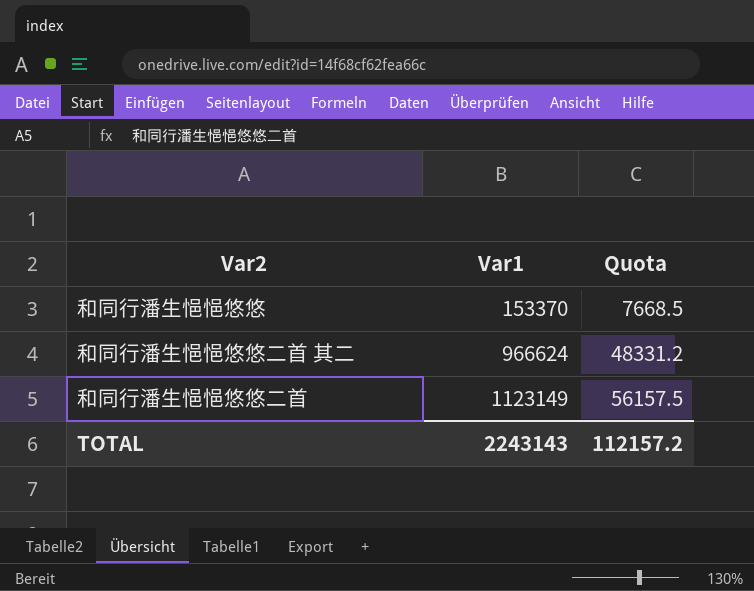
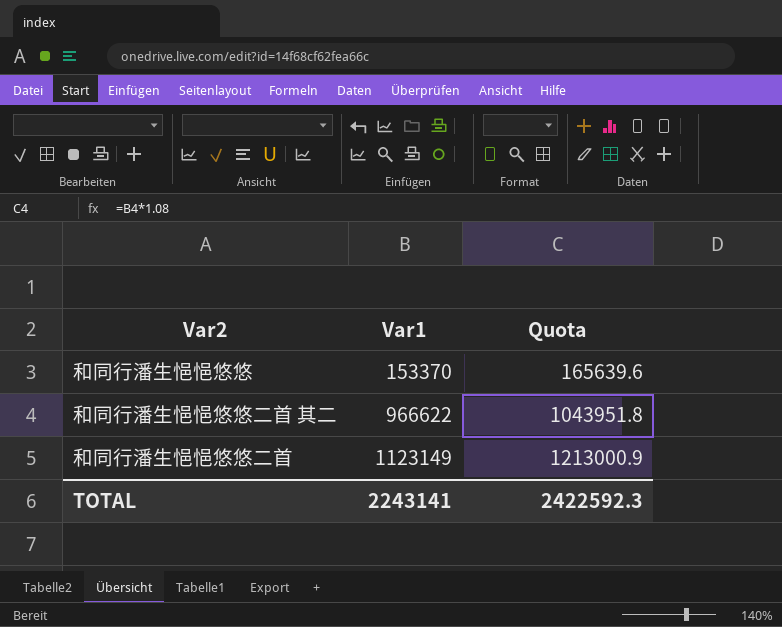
column Quota | formula: [Var1] * 0.05 -> [Var1] * 1.08
和同行潘生悒悒悠悠二首 其二 | Var1: 966624 -> 966622
TOTAL | Var1: 2243143 -> 2243141
TOTAL | Quota: 112157.2 -> 2422592.3

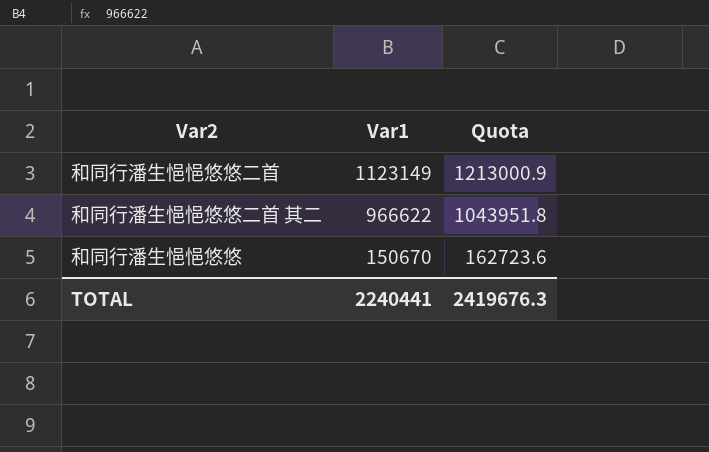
row order: Var1 ascending -> Var1 descending
和同行潘生悒悒悠悠 | Var1: 153370 -> 150670
和同行潘生悒悒悠悠 | Quota: 165639.6 -> 162723.6
TOTAL | Var1: 2243141 -> 2240441
TOTAL | Quota: 2422592.3 -> 2419676.3

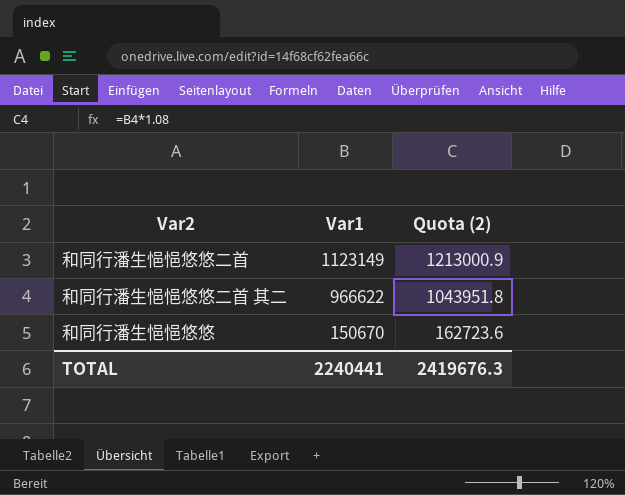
column name: Quota -> Quota (2)

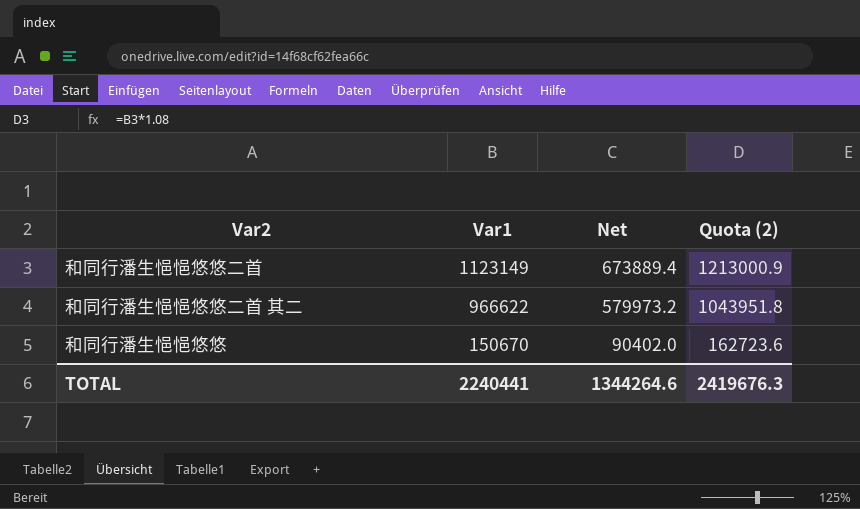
column Net | formula: none -> [Var1] * 0.6

